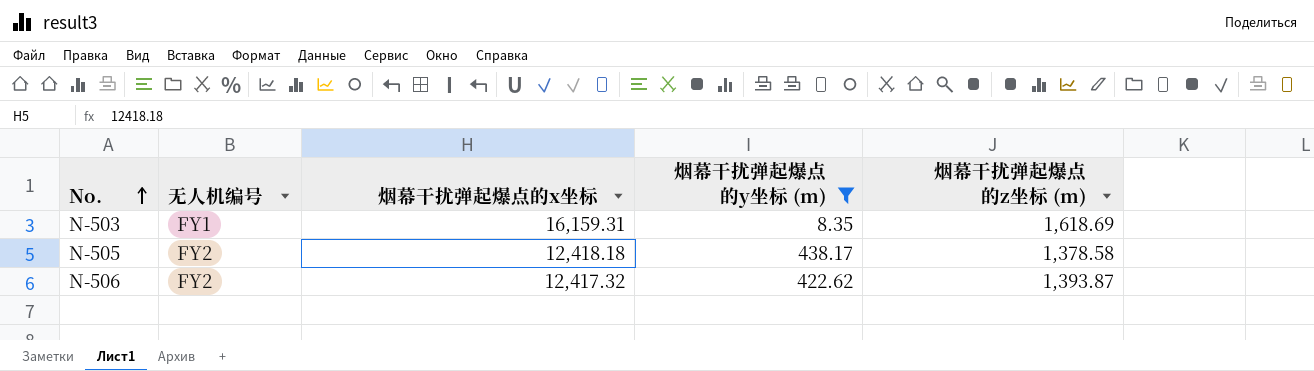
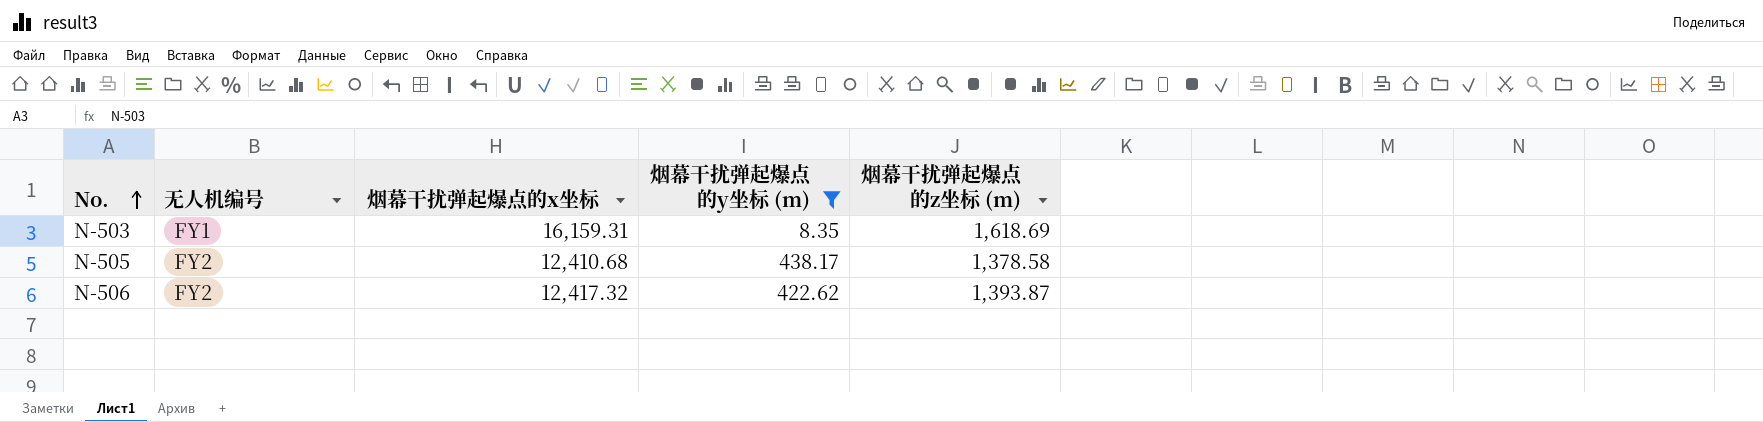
N-505 | 烟幕干扰弹起爆点的x坐标: 12,418.18 -> 12,410.68

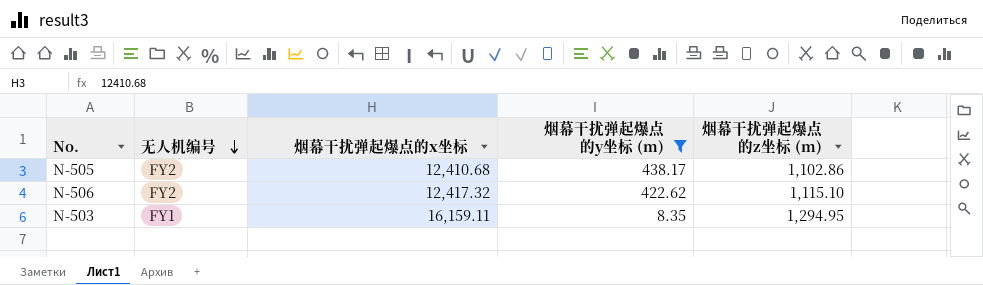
row order: No. ascending -> 无人机编号 descending
N-505 | 烟幕干扰弹起爆点的z坐标 (m): 1,378.58 -> 1,102.86
N-506 | 烟幕干扰弹起爆点的z坐标 (m): 1,393.87 -> 1,115.10
N-503 | 烟幕干扰弹起爆点的x坐标: 16,159.31 -> 16,159.11
N-503 | 烟幕干扰弹起爆点的z坐标 (m): 1,618.69 -> 1,294.95

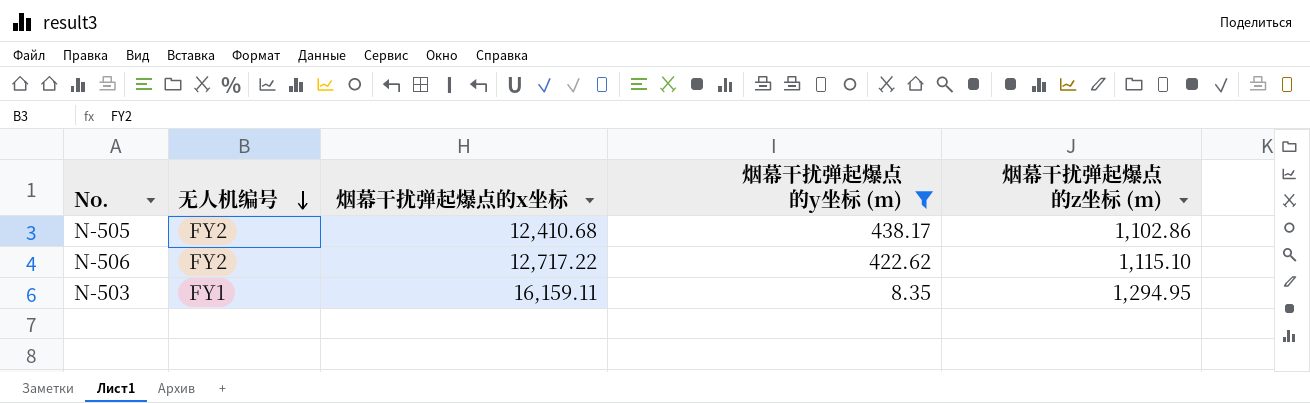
N-506 | 烟幕干扰弹起爆点的x坐标: 12,417.32 -> 12,717.22

